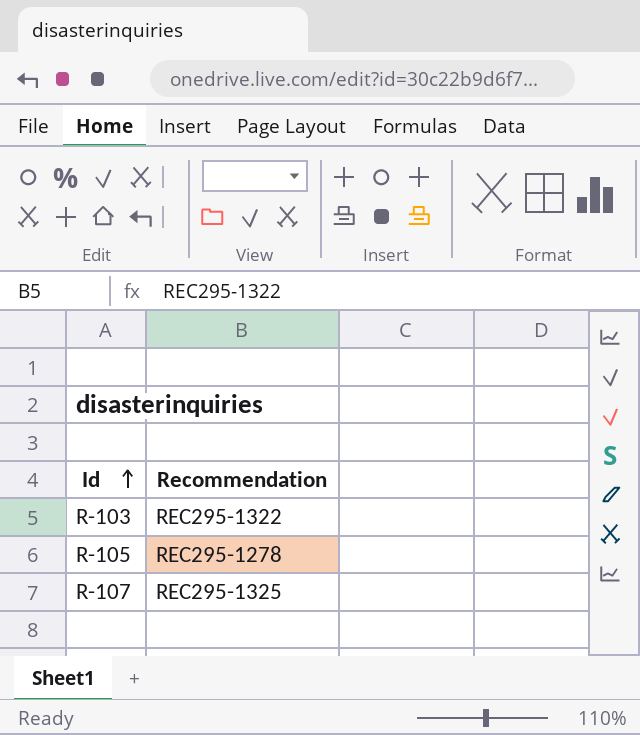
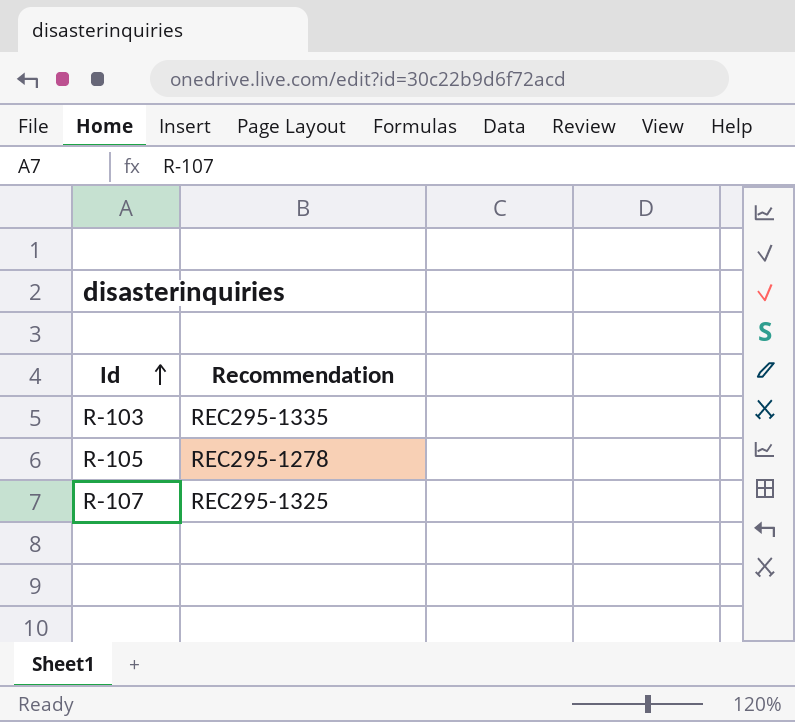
R-103 | Recommendation: REC295-1322 -> REC295-1335

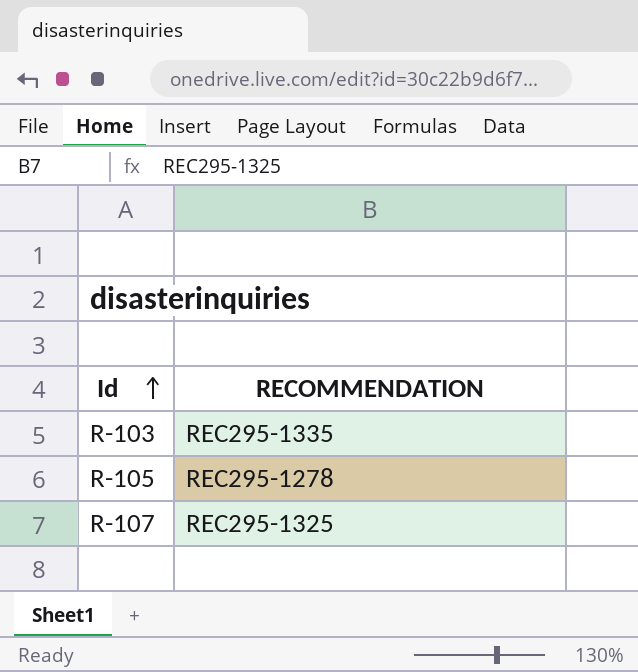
column name: Recommendation -> RECOMMENDATION

